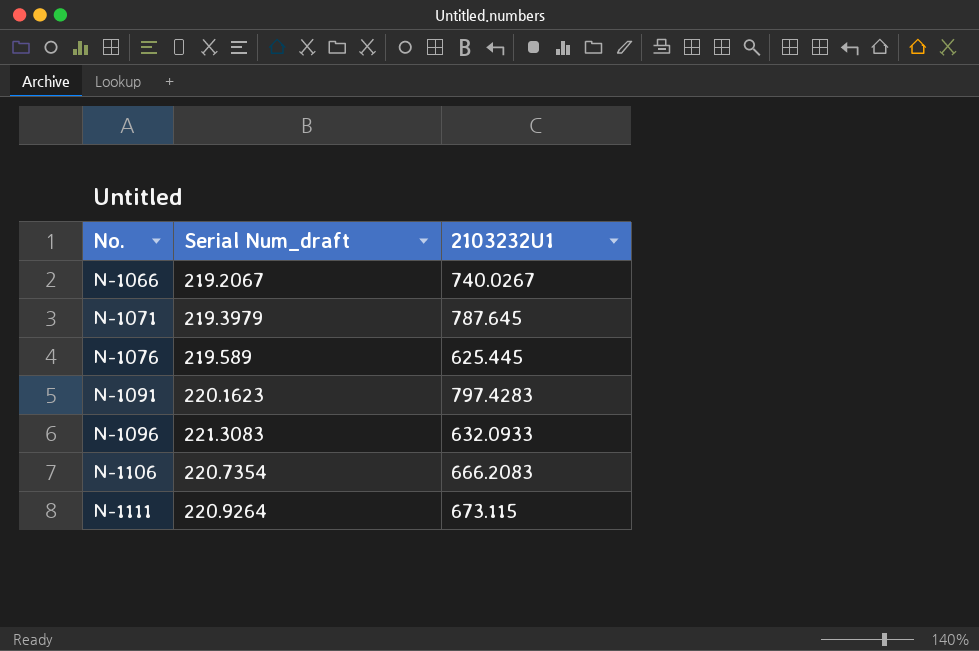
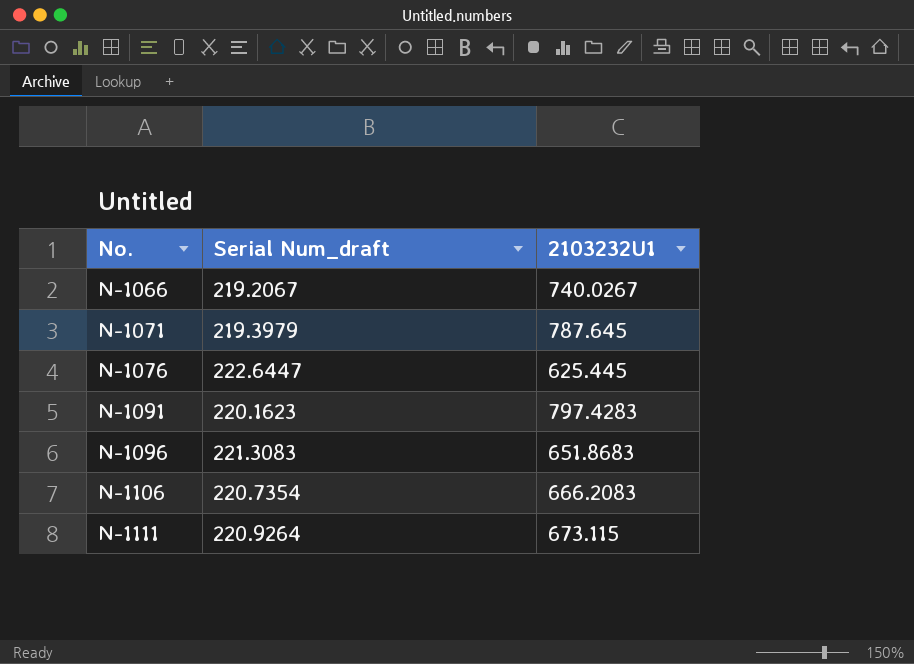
N-1076 | Serial Num_draft: 219.589 -> 222.6447
N-1096 | 2103232U1: 632.0933 -> 651.8683

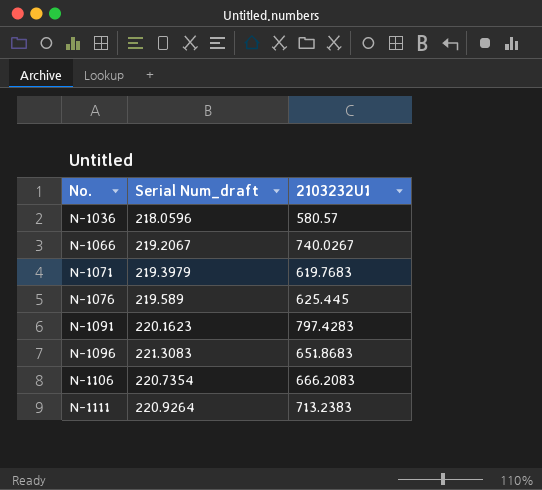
row N-1036: none -> 218.0596 | 580.57
N-1071 | 2103232U1: 787.645 -> 619.7683
N-1076 | Serial Num_draft: 222.6447 -> 219.589
N-1111 | 2103232U1: 673.115 -> 713.2383

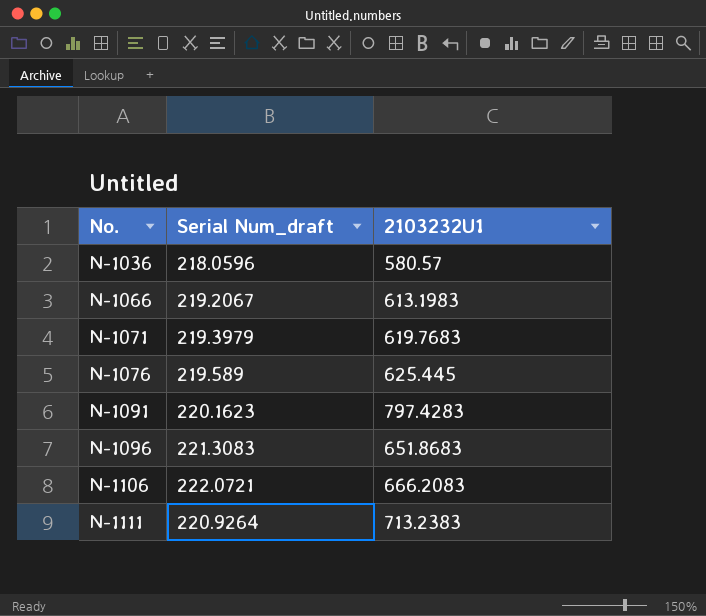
N-1066 | 2103232U1: 740.0267 -> 613.1983
N-1106 | Serial Num_draft: 220.7354 -> 222.0721

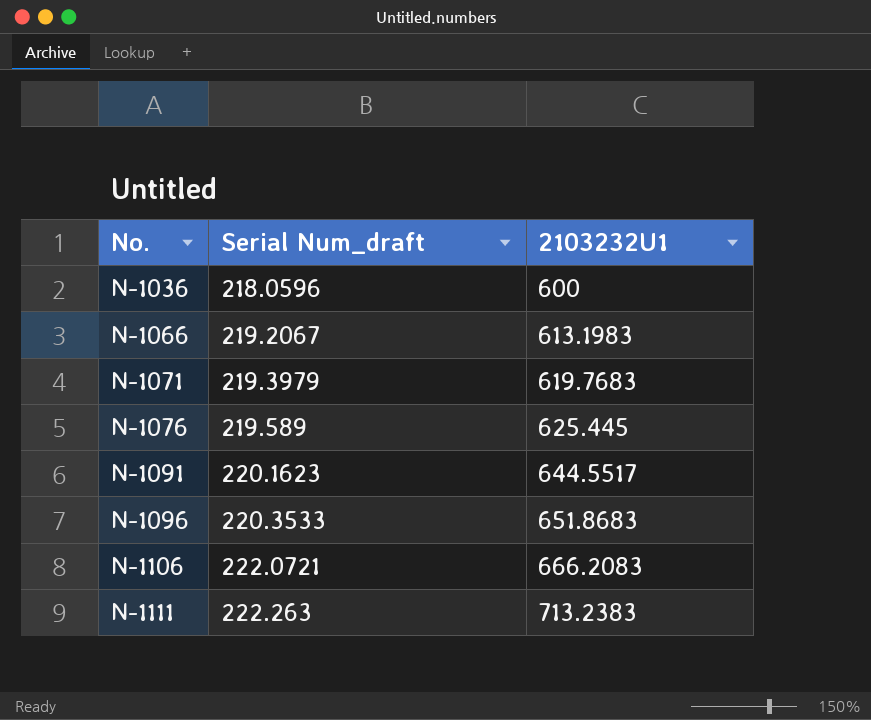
N-1036 | 2103232U1: 580.57 -> 600
N-1091 | 2103232U1: 797.4283 -> 644.5517
N-1096 | Serial Num_draft: 221.3083 -> 220.3533
N-1111 | Serial Num_draft: 220.9264 -> 222.263

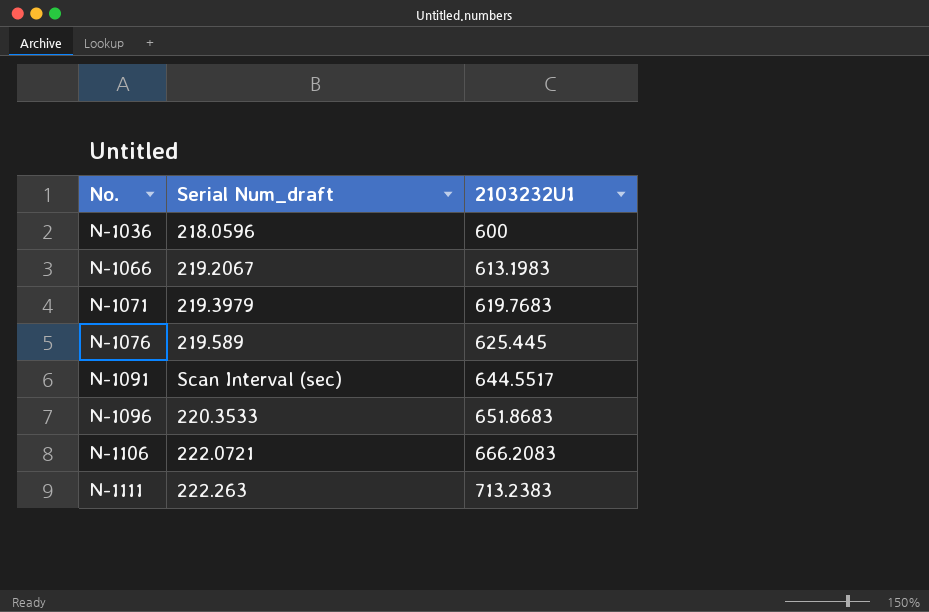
N-1091 | Serial Num_draft: 220.1623 -> Scan Interval (sec)

